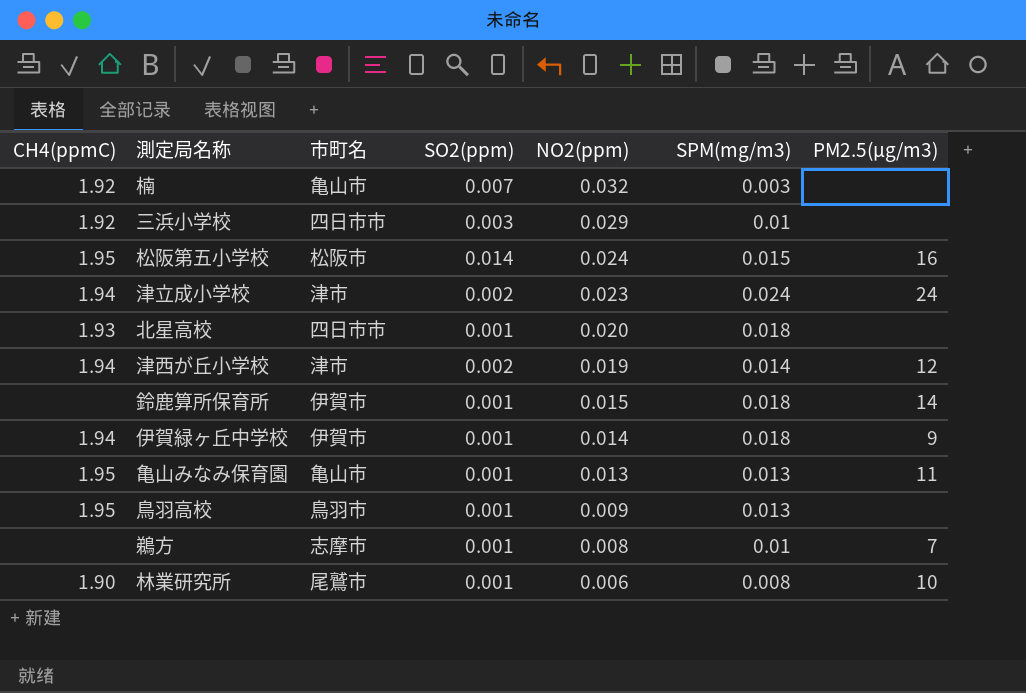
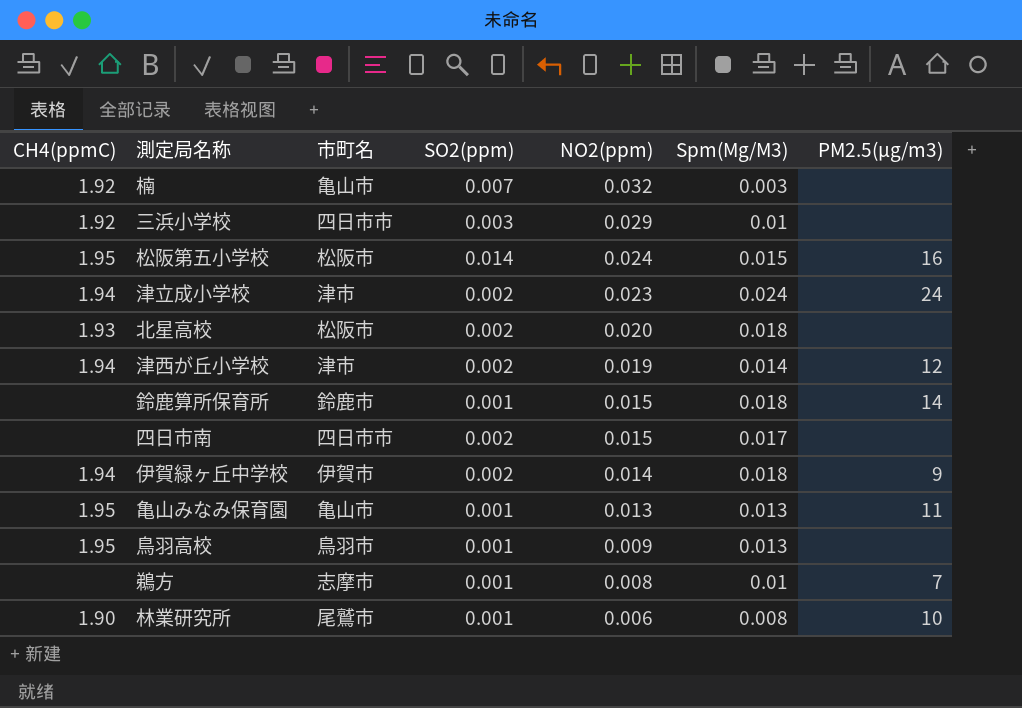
column name: SPM(mg/m3) -> Spm(Mg/M3)
北星高校 | 市町名: 四日市市 -> 松阪市
北星高校 | SO2(ppm): 0.001 -> 0.002
鈴鹿算所保育所 | 市町名: 伊賀市 -> 鈴鹿市
row 四日市南: none -> none | 四日市市 | 0.002 | 0.015 | 0.017 | none
伊賀緑ヶ丘中学校 | SO2(ppm): 0.001 -> 0.002

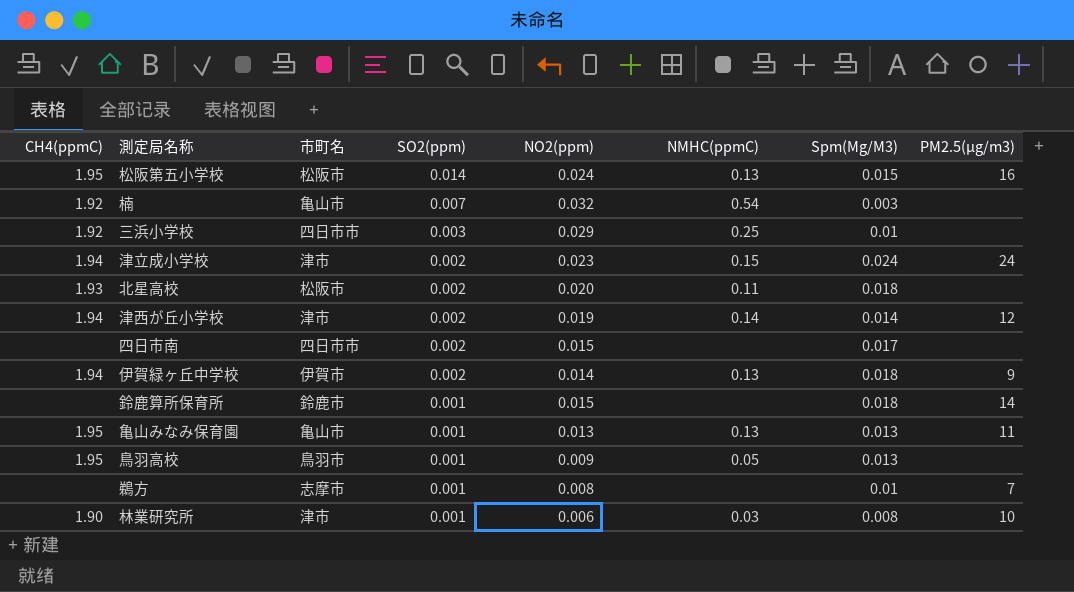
row order: NO2(ppm) descending -> SO2(ppm) descending
column NMHC(ppmC) | position: none -> 6
林業研究所 | 市町名: 尾鷲市 -> 津市

